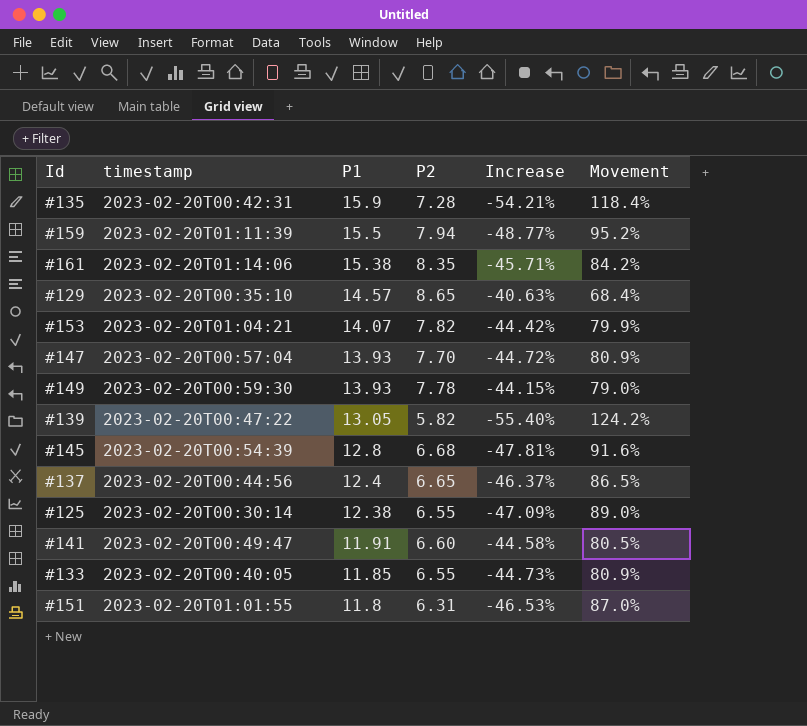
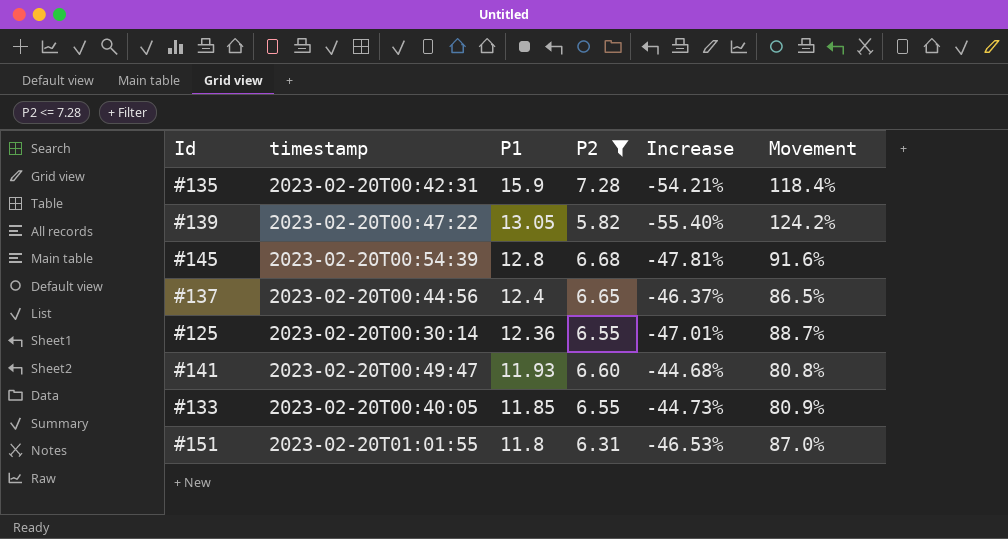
filter: none -> P2 <= 7.28
#125 | P1: 12.38 -> 12.36
#125 | Increase: -47.09% -> -47.01%
#125 | Movement: 89.0% -> 88.7%
#141 | P1: 11.91 -> 11.93
#141 | Increase: -44.58% -> -44.68%
#141 | Movement: 80.5% -> 80.8%

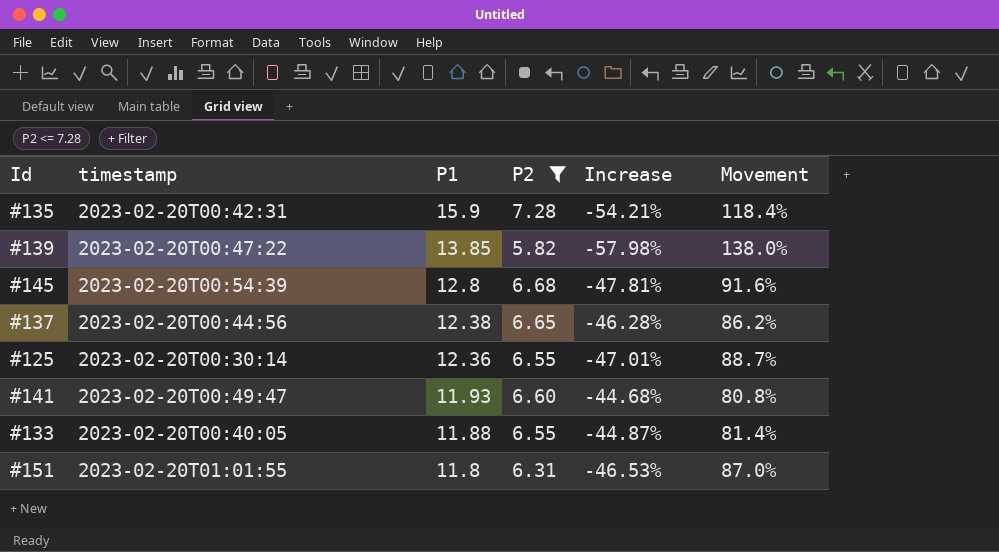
#139 | P1: 13.05 -> 13.85
#139 | Increase: -55.40% -> -57.98%
#139 | Movement: 124.2% -> 138.0%
#137 | P1: 12.4 -> 12.38
#137 | Increase: -46.37% -> -46.28%
#137 | Movement: 86.5% -> 86.2%
#133 | P1: 11.85 -> 11.88
#133 | Increase: -44.73% -> -44.87%
#133 | Movement: 80.9% -> 81.4%

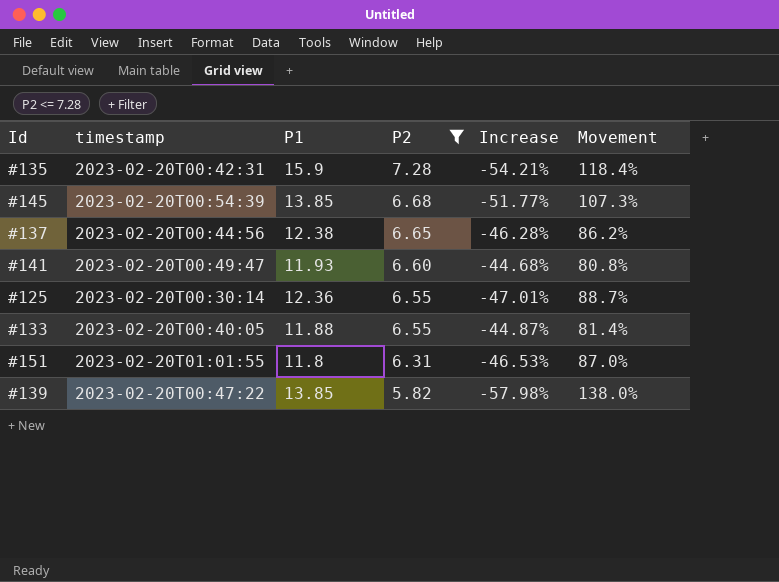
row order: P1 descending -> P2 descending
#145 | P1: 12.8 -> 13.85
#145 | Increase: -47.81% -> -51.77%
#145 | Movement: 91.6% -> 107.3%

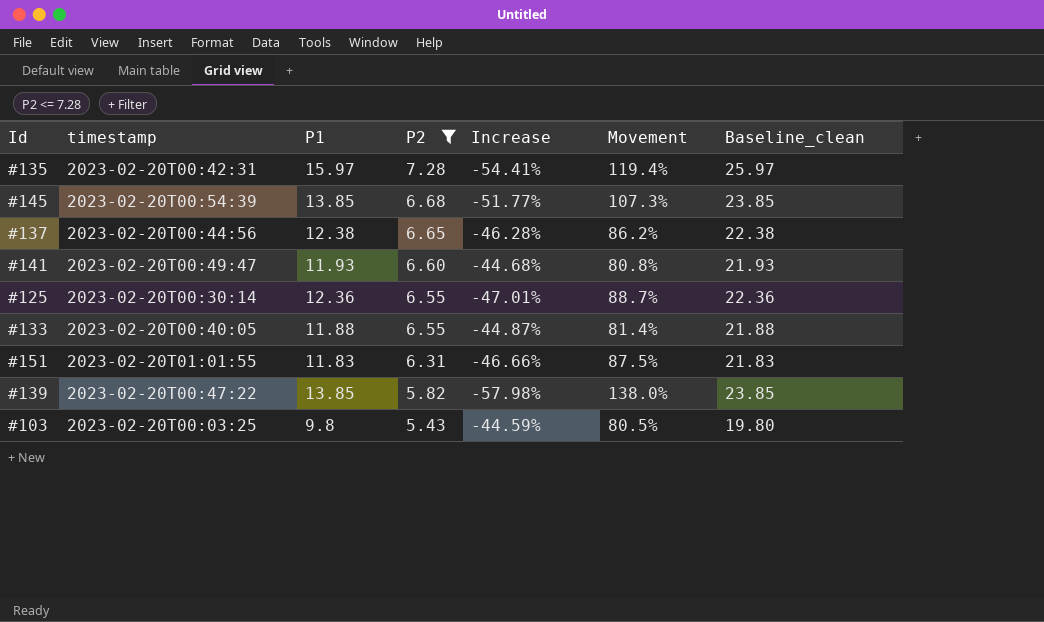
column Baseline_clean | formula: none -> [P1] + 10
#135 | P1: 15.9 -> 15.97
#135 | Increase: -54.21% -> -54.41%
#135 | Movement: 118.4% -> 119.4%
#151 | P1: 11.8 -> 11.83
#151 | Increase: -46.53% -> -46.66%
#151 | Movement: 87.0% -> 87.5%
row #103: none -> 2023-02-20T00:03:25 | 9.8 | 5.43 | -44.59% | 80.5% | 19.80

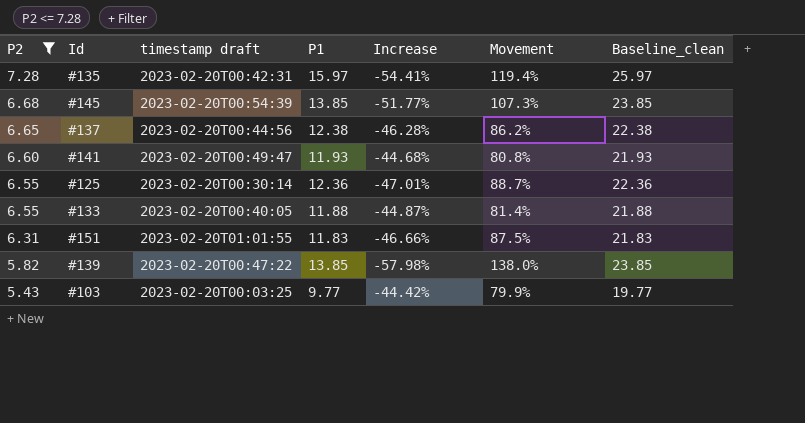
column P2 | position: 4 -> 1
column name: timestamp -> timestamp draft
#103 | P1: 9.8 -> 9.77
#103 | Increase: -44.59% -> -44.42%
#103 | Movement: 80.5% -> 79.9%
#103 | Baseline_clean: 19.80 -> 19.77

